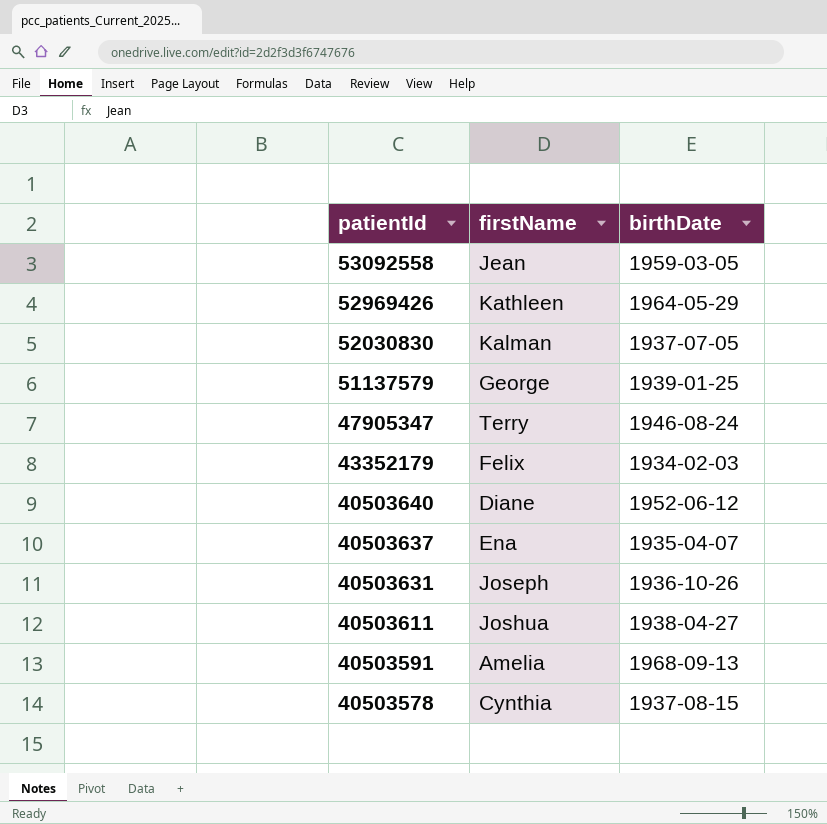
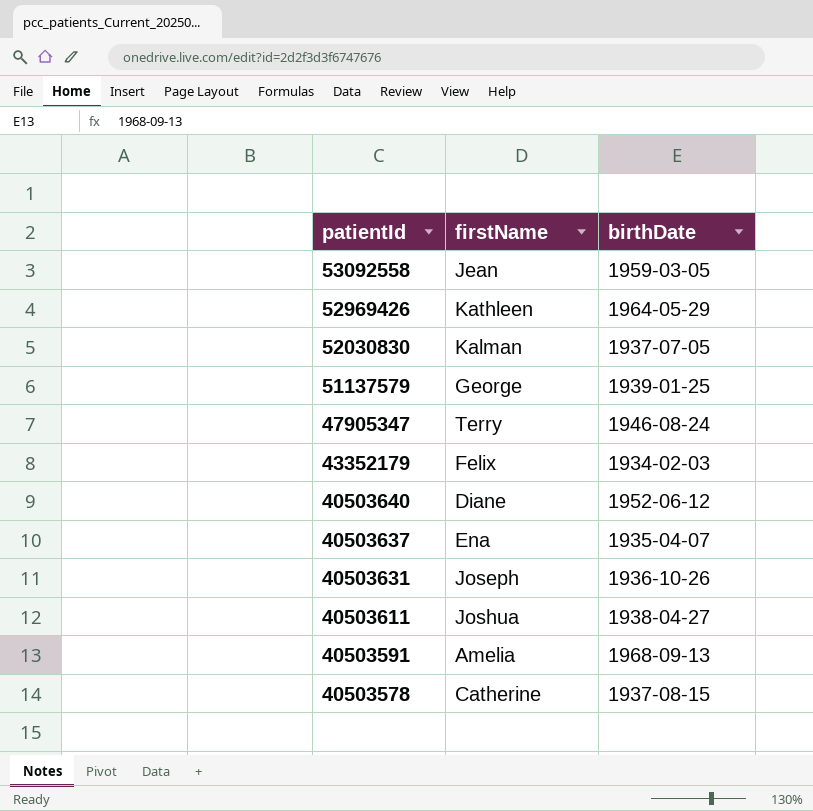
40503578 | firstName: Cynthia -> Catherine

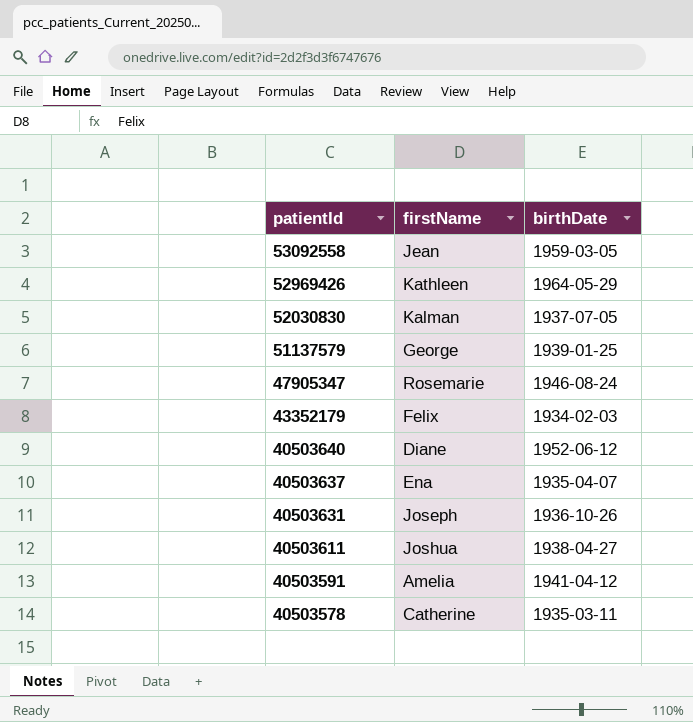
47905347 | firstName: Terry -> Rosemarie
40503591 | birthDate: 1968-09-13 -> 1941-04-12
40503578 | birthDate: 1937-08-15 -> 1935-03-11

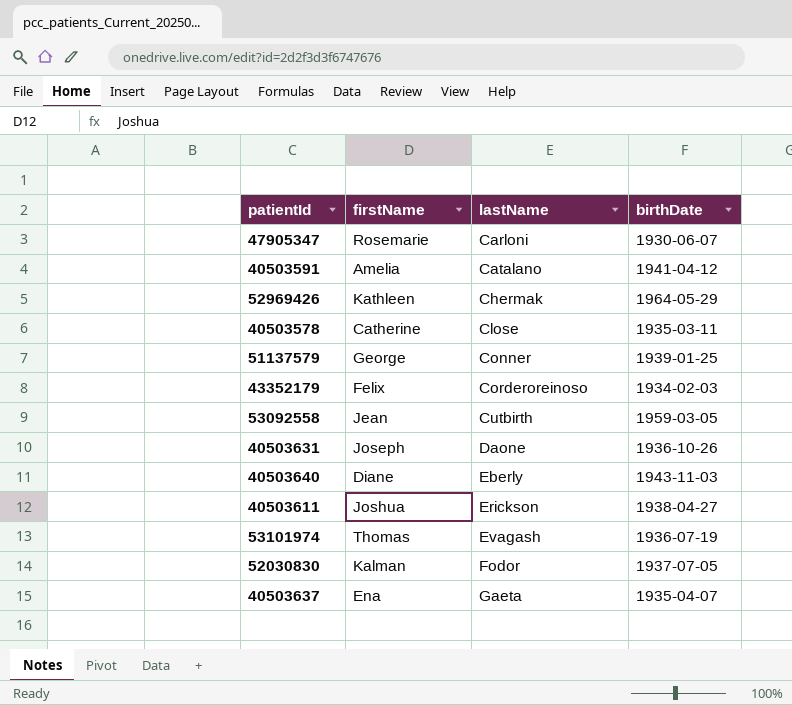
row order: patientId descending -> lastName ascending
column lastName | position: none -> 3
47905347 | birthDate: 1946-08-24 -> 1930-06-07
40503640 | birthDate: 1952-06-12 -> 1943-11-03
row 53101974: none -> Thomas | Evagash | 1936-07-19

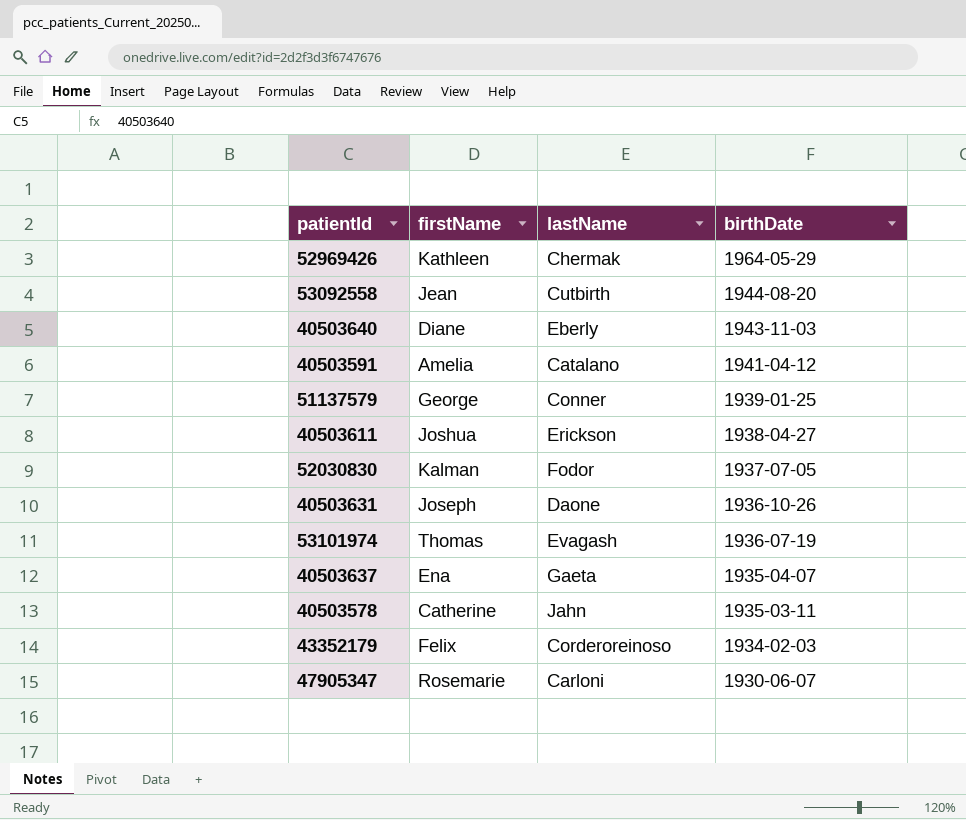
row order: lastName ascending -> birthDate descending
53092558 | birthDate: 1959-03-05 -> 1944-08-20
40503578 | lastName: Close -> Jahn

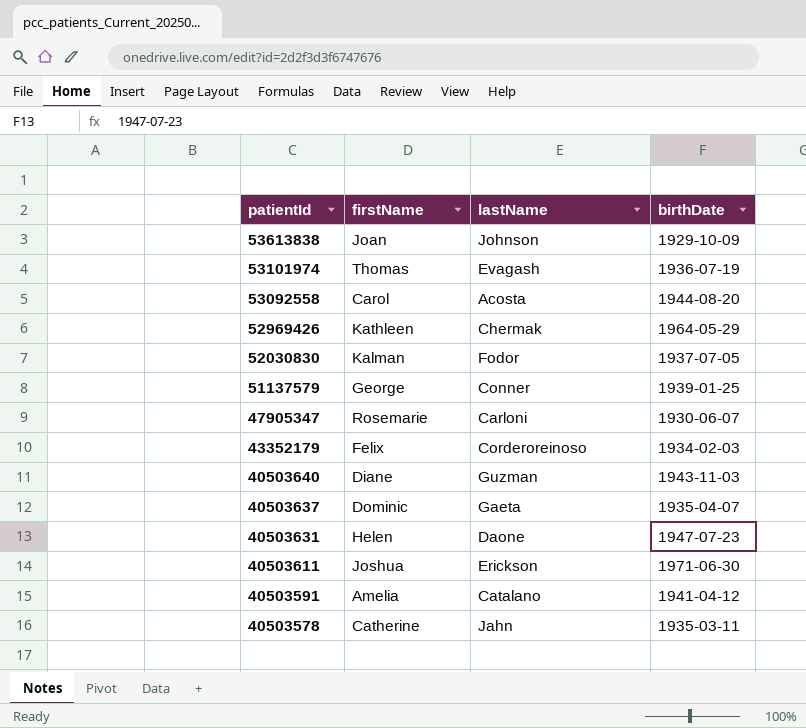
row order: birthDate descending -> patientId descending
row 53613838: none -> Joan | Johnson | 1929-10-09
53092558 | firstName: Jean -> Carol
53092558 | lastName: Cutbirth -> Acosta
40503640 | lastName: Eberly -> Guzman
40503637 | firstName: Ena -> Dominic
40503631 | firstName: Joseph -> Helen
40503631 | birthDate: 1936-10-26 -> 1947-07-23
40503611 | birthDate: 1938-04-27 -> 1971-06-30

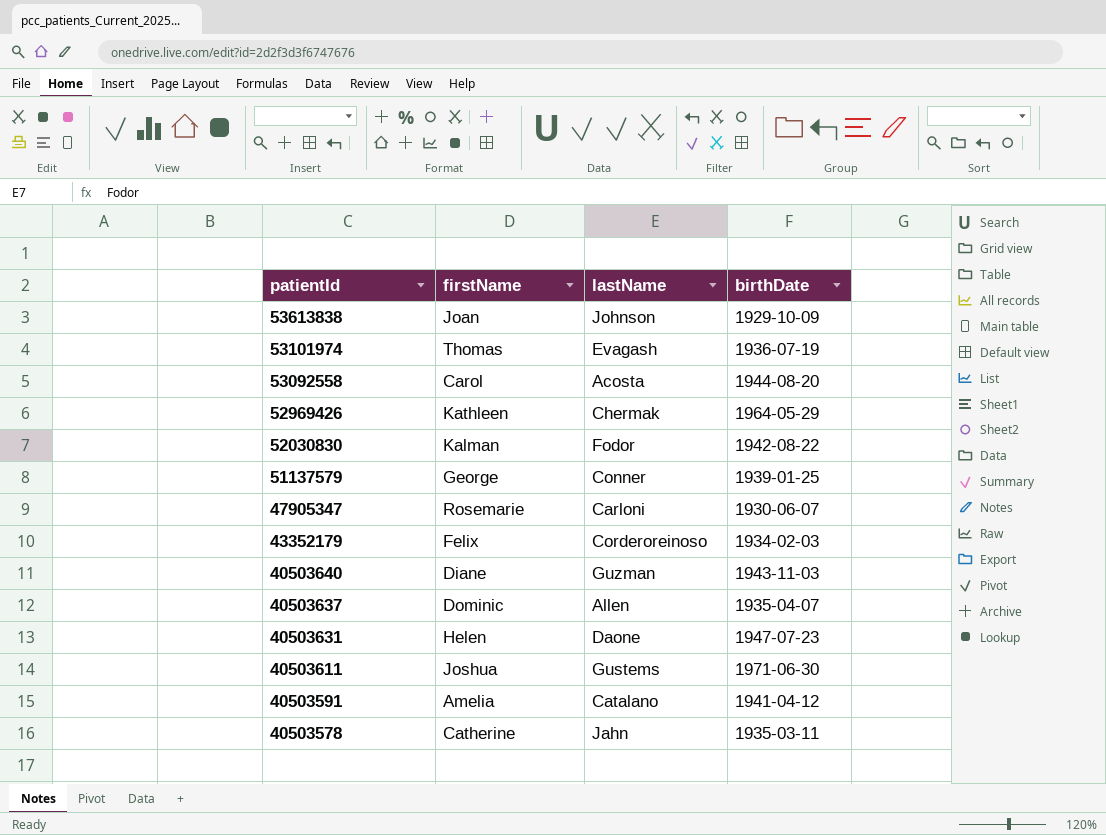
52030830 | birthDate: 1937-07-05 -> 1942-08-22
40503637 | lastName: Gaeta -> Allen
40503611 | lastName: Erickson -> Gustems

